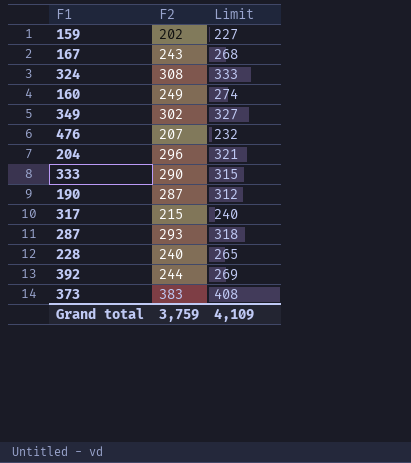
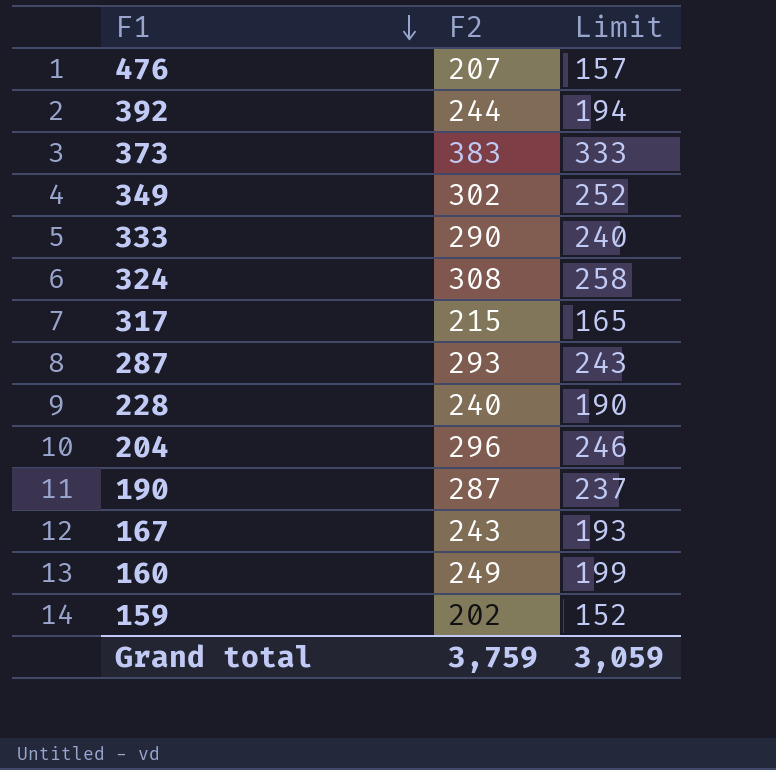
row order: none -> F1 descending
column Limit | formula: [F2] + 25 -> [F2] - 50
Grand total | Limit: 4,109 -> 3,059

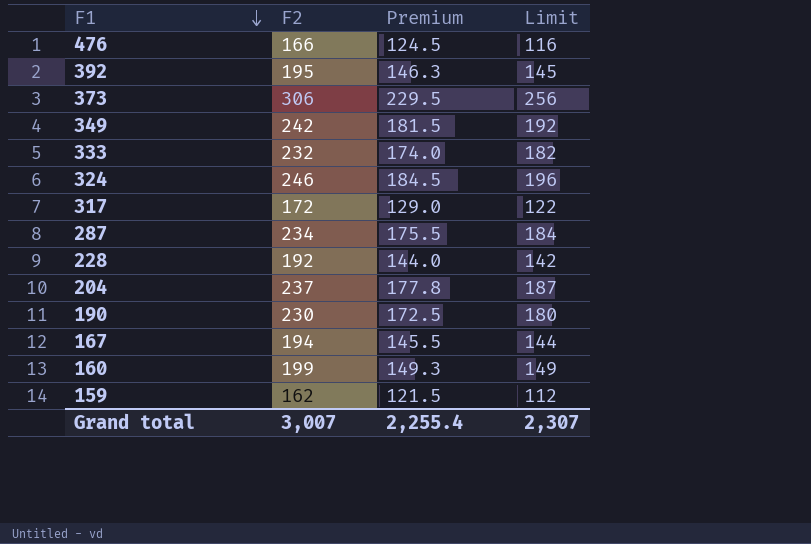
column Premium | formula: none -> [F2] * 0.75
476 | F2: 207 -> 166
476 | Limit: 157 -> 116
392 | F2: 244 -> 195
392 | Limit: 194 -> 145
373 | F2: 383 -> 306
373 | Limit: 333 -> 256
349 | F2: 302 -> 242
349 | Limit: 252 -> 192
333 | F2: 290 -> 232
333 | Limit: 240 -> 182
324 | F2: 308 -> 246
324 | Limit: 258 -> 196
317 | F2: 215 -> 172
317 | Limit: 165 -> 122
287 | F2: 293 -> 234
287 | Limit: 243 -> 184
228 | F2: 240 -> 192
228 | Limit: 190 -> 142
204 | F2: 296 -> 237
204 | Limit: 246 -> 187
190 | F2: 287 -> 230
190 | Limit: 237 -> 180
167 | F2: 243 -> 194
167 | Limit: 193 -> 144
160 | F2: 249 -> 199
160 | Limit: 199 -> 149
159 | F2: 202 -> 162
159 | Limit: 152 -> 112
Grand total | F2: 3,759 -> 3,007
Grand total | Limit: 3,059 -> 2,307

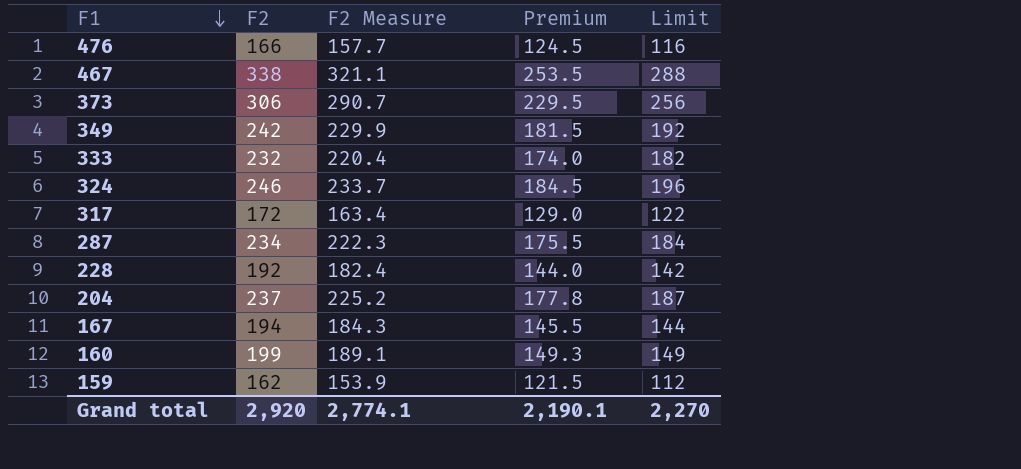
column F2 Measure | formula: none -> [F2] * 0.95
row 392: 195 | 146.3 | 145 -> none
row 190: 230 | 172.5 | 180 -> none
row 467: none -> 338 | 321.1 | 253.5 | 288
Grand total | F2: 3,007 -> 2,920
Grand total | Premium: 2,255.4 -> 2,190.1
Grand total | Limit: 2,307 -> 2,270

